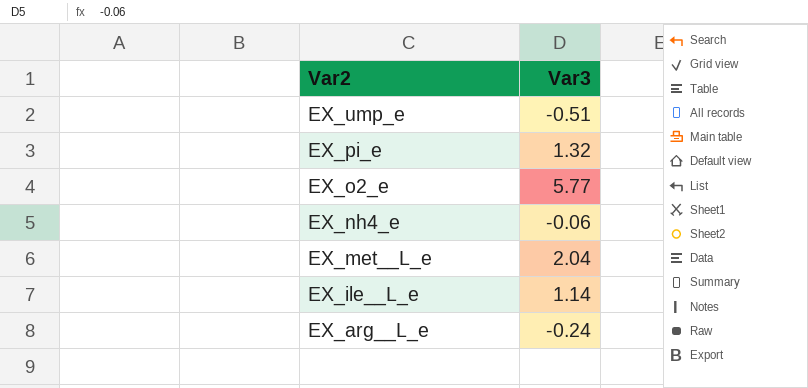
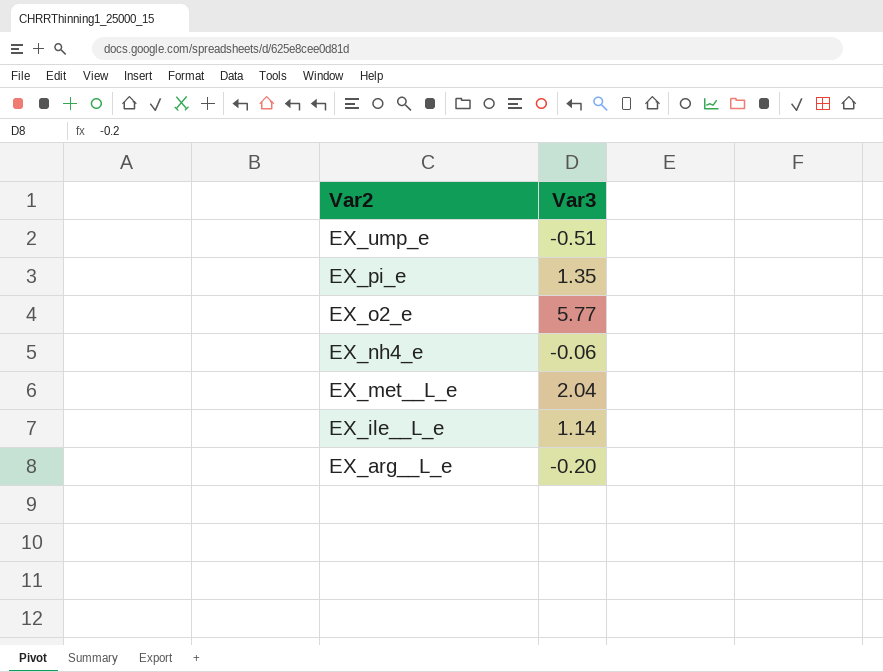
EX_pi_e | Var3: 1.32 -> 1.35
EX_arg__L_e | Var3: -0.24 -> -0.20

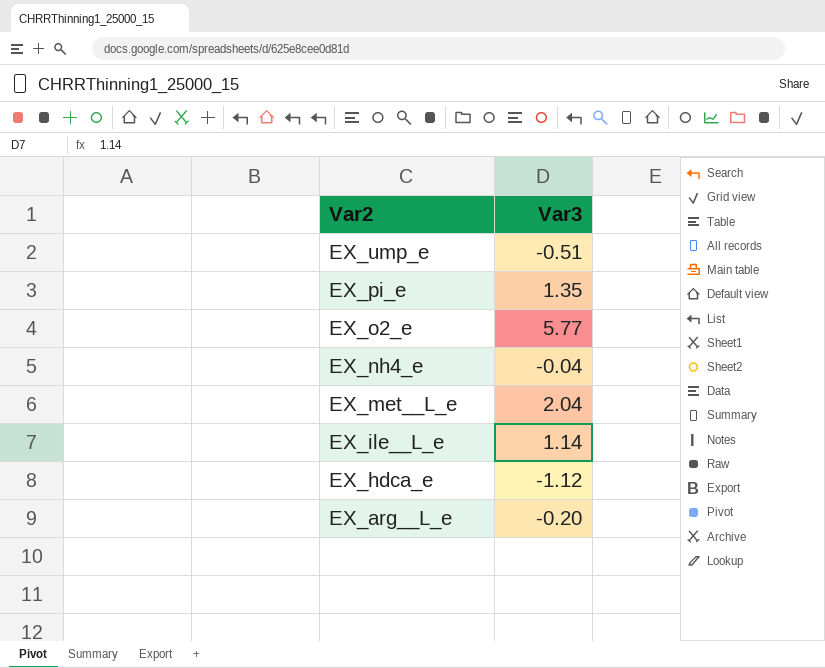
EX_nh4_e | Var3: -0.06 -> -0.04
row EX_hdca_e: none -> -1.12

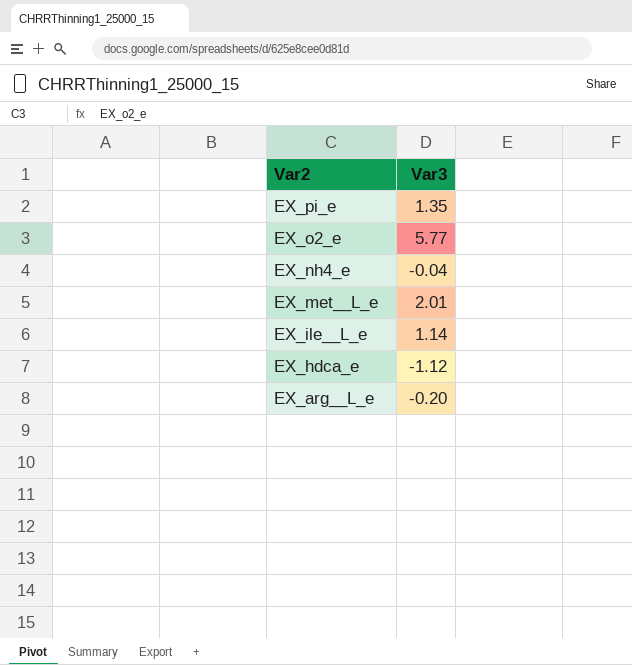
row EX_ump_e: -0.51 -> none
EX_met__L_e | Var3: 2.04 -> 2.01

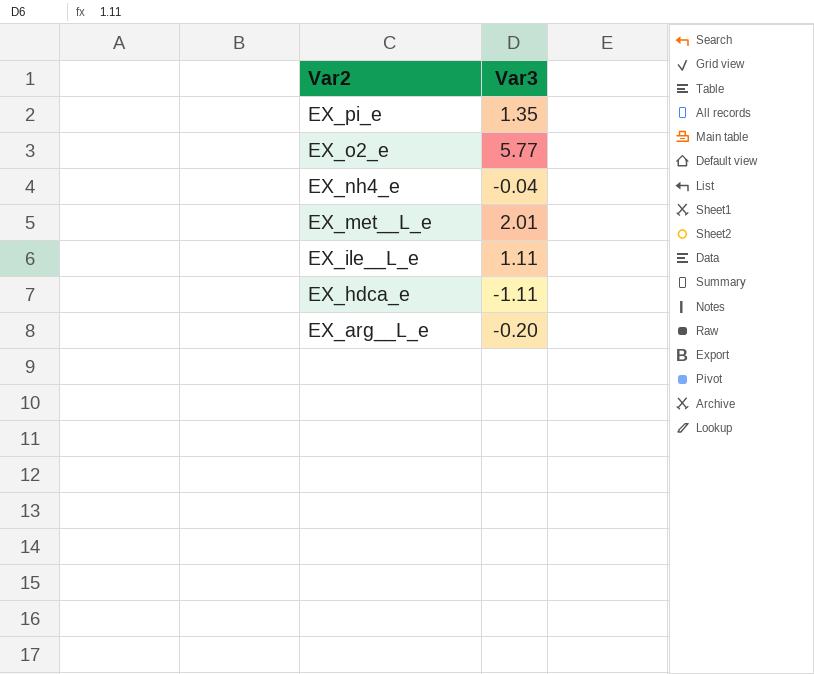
EX_ile__L_e | Var3: 1.14 -> 1.11
EX_hdca_e | Var3: -1.12 -> -1.11

